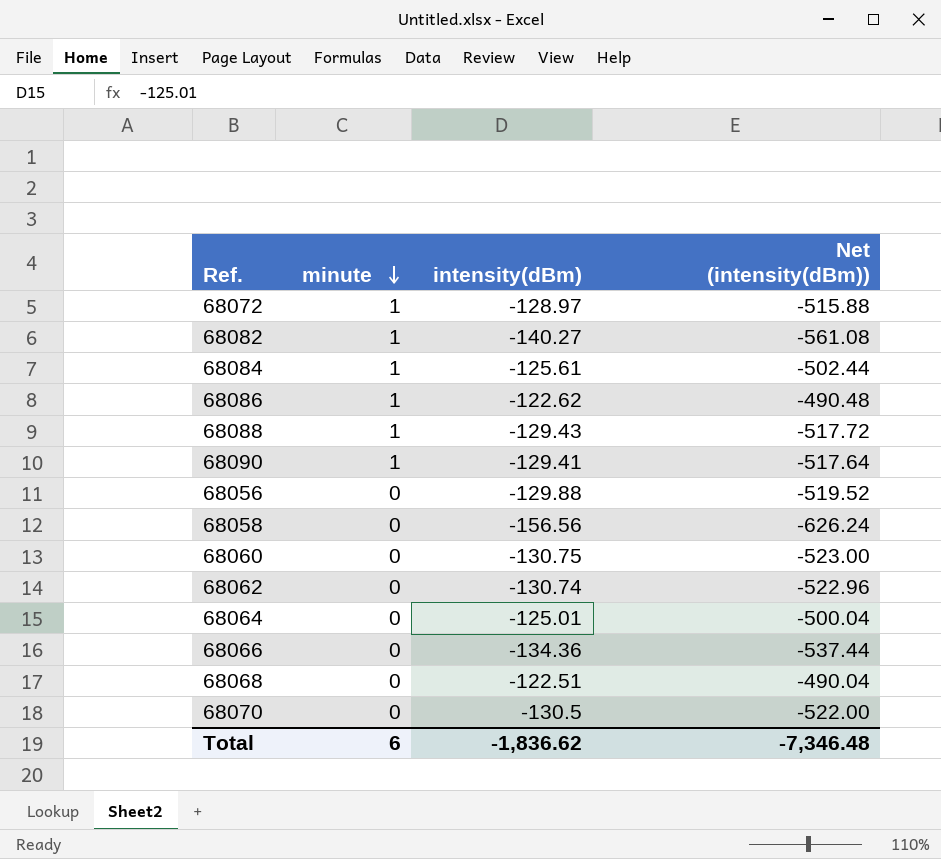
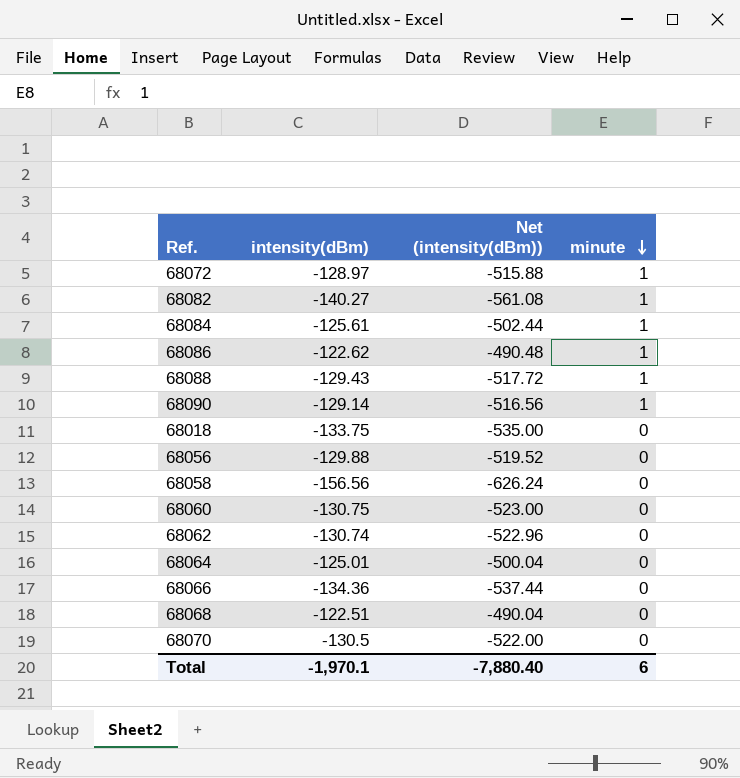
column minute | position: 2 -> 4
68090 | intensity(dBm): -129.41 -> -129.14
68090 | Net (intensity(dBm)): -517.64 -> -516.56
row 68018: none -> -133.75 | -535.00 | 0
Total | intensity(dBm): -1,836.62 -> -1,970.1
Total | Net (intensity(dBm)): -7,346.48 -> -7,880.40

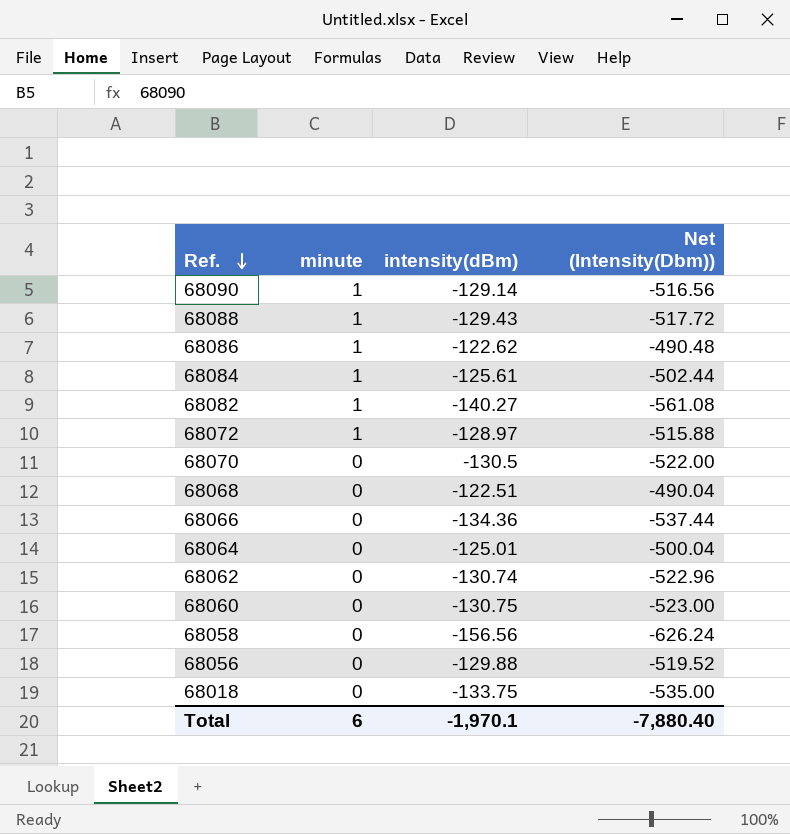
row order: minute descending -> Ref. descending
column minute | position: 4 -> 2
column name: Net (intensity(dBm)) -> Net (Intensity(Dbm))

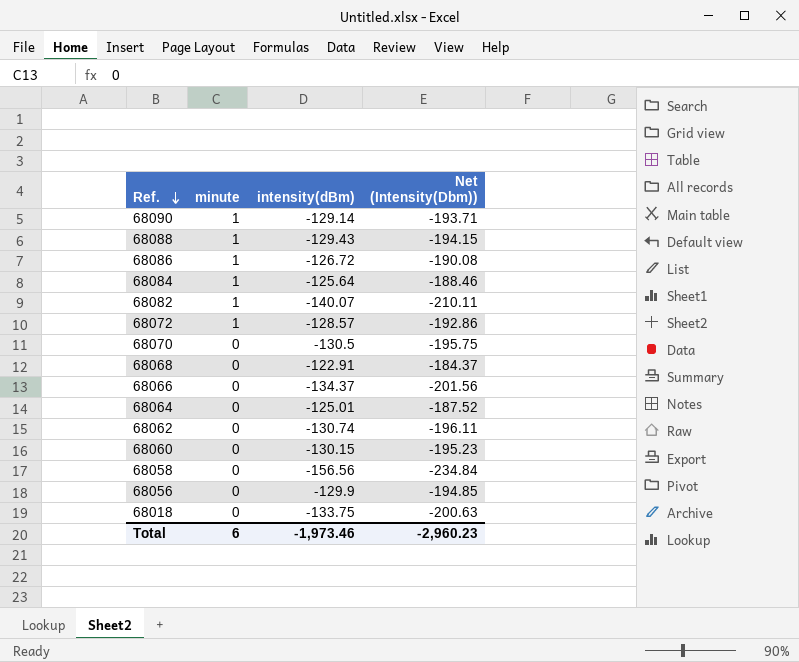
column Net (Intensity(Dbm)) | formula: [intensity(dBm)] * 4 -> [intensity(dBm)] * 1.5
68086 | intensity(dBm): -122.62 -> -126.72
68084 | intensity(dBm): -125.61 -> -125.64
68082 | intensity(dBm): -140.27 -> -140.07
68072 | intensity(dBm): -128.97 -> -128.57
68068 | intensity(dBm): -122.51 -> -122.91
68066 | intensity(dBm): -134.36 -> -134.37
68060 | intensity(dBm): -130.75 -> -130.15
68056 | intensity(dBm): -129.88 -> -129.9
Total | intensity(dBm): -1,970.1 -> -1,973.46
Total | Net (Intensity(Dbm)): -7,880.40 -> -2,960.23

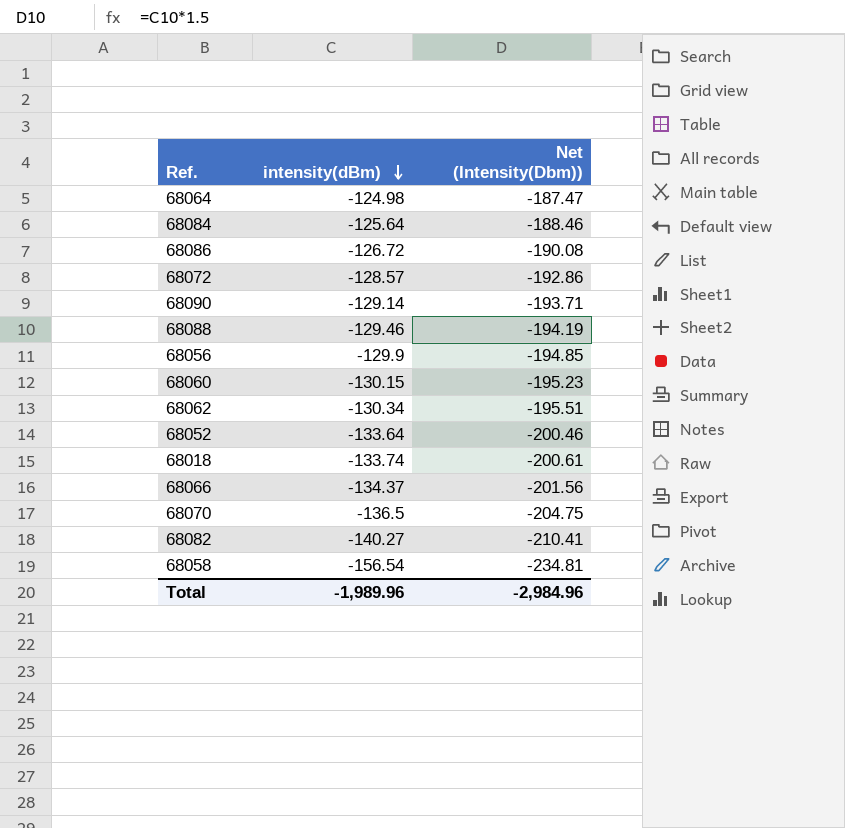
row order: Ref. descending -> intensity(dBm) descending
column minute | position: 2 -> none
row 68068: 0 | -122.91 | -184.37 -> none
68064 | intensity(dBm): -125.01 -> -124.98
68064 | Net (Intensity(Dbm)): -187.52 -> -187.47
68088 | intensity(dBm): -129.43 -> -129.46
68088 | Net (Intensity(Dbm)): -194.15 -> -194.19
68062 | intensity(dBm): -130.74 -> -130.34
68062 | Net (Intensity(Dbm)): -196.11 -> -195.51
row 68052: none -> -133.64 | -200.46
68018 | intensity(dBm): -133.75 -> -133.74
68018 | Net (Intensity(Dbm)): -200.63 -> -200.61
68070 | intensity(dBm): -130.5 -> -136.5
68070 | Net (Intensity(Dbm)): -195.75 -> -204.75
68082 | intensity(dBm): -140.07 -> -140.27
68082 | Net (Intensity(Dbm)): -210.11 -> -210.41
68058 | intensity(dBm): -156.56 -> -156.54
68058 | Net (Intensity(Dbm)): -234.84 -> -234.81
Total | intensity(dBm): -1,973.46 -> -1,989.96
Total | Net (Intensity(Dbm)): -2,960.23 -> -2,984.96

